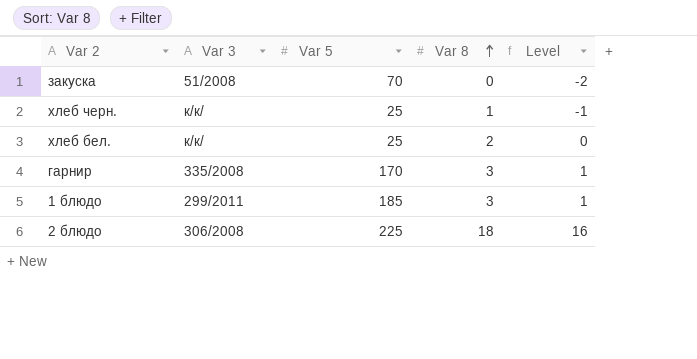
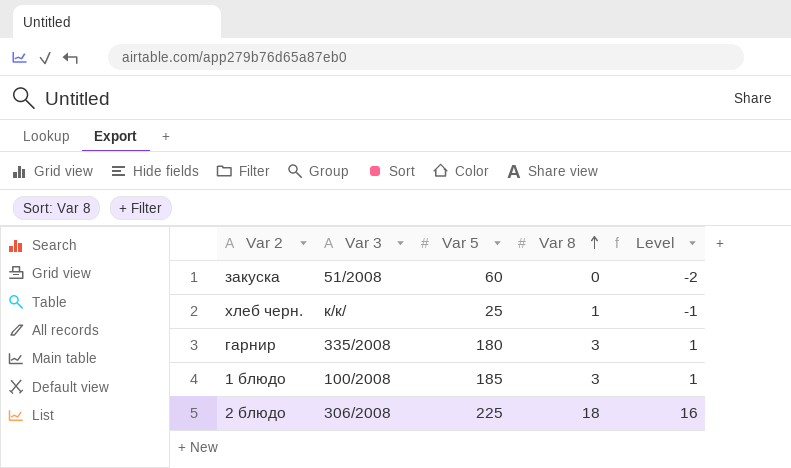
row хлеб бел.: к/к/ | 25 | 2 | 0 -> none
закуска | Var 5: 70 -> 60
гарнир | Var 5: 170 -> 180
1 блюдо | Var 3: 299/2011 -> 100/2008

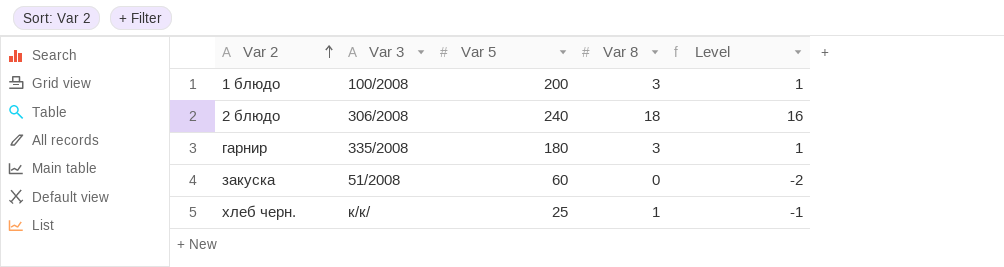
row order: Var 8 ascending -> Var 2 ascending
1 блюдо | Var 5: 185 -> 200
2 блюдо | Var 5: 225 -> 240

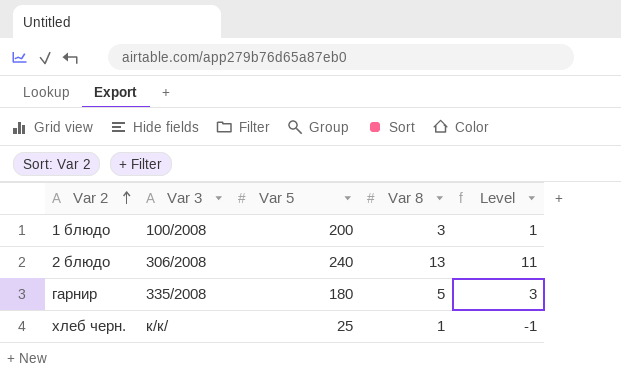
row закуска: 51/2008 | 60 | 0 | -2 -> none
2 блюдо | Var 8: 18 -> 13
2 блюдо | Level: 16 -> 11
гарнир | Var 8: 3 -> 5
гарнир | Level: 1 -> 3

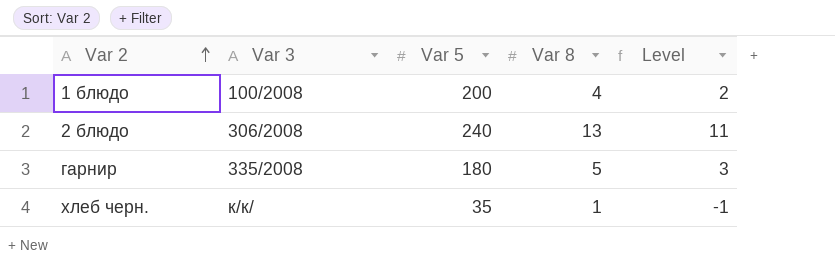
1 блюдо | Var 8: 3 -> 4
1 блюдо | Level: 1 -> 2
хлеб черн. | Var 5: 25 -> 35

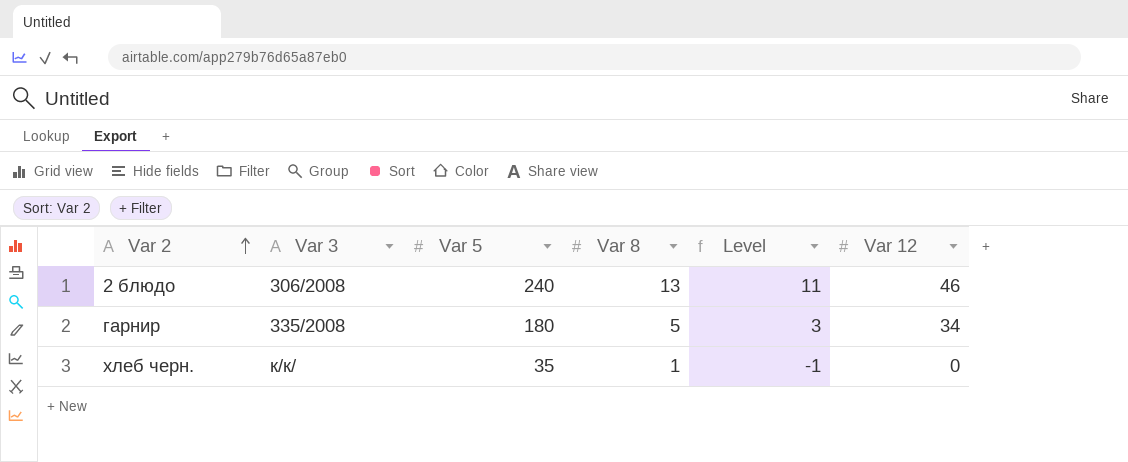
column Var 12 | position: none -> 6
row 1 блюдо: 100/2008 | 200 | 4 | 2 -> none

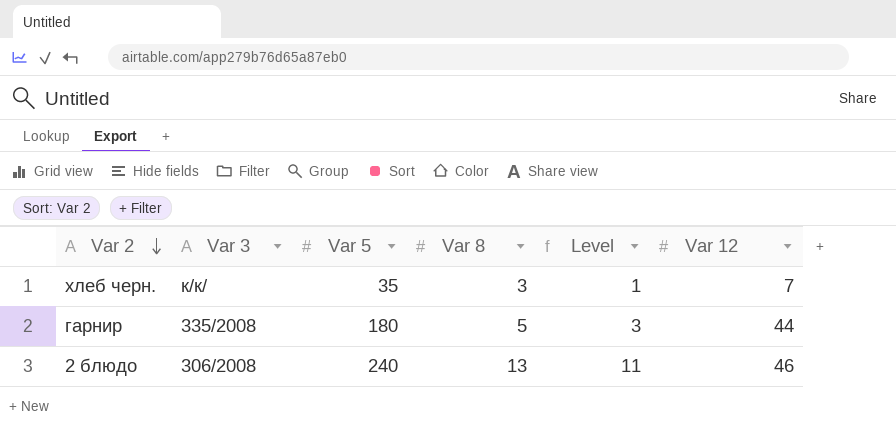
row order: Var 2 ascending -> Var 2 descending
хлеб черн. | Var 8: 1 -> 3
хлеб черн. | Level: -1 -> 1
хлеб черн. | Var 12: 0 -> 7
гарнир | Var 12: 34 -> 44

